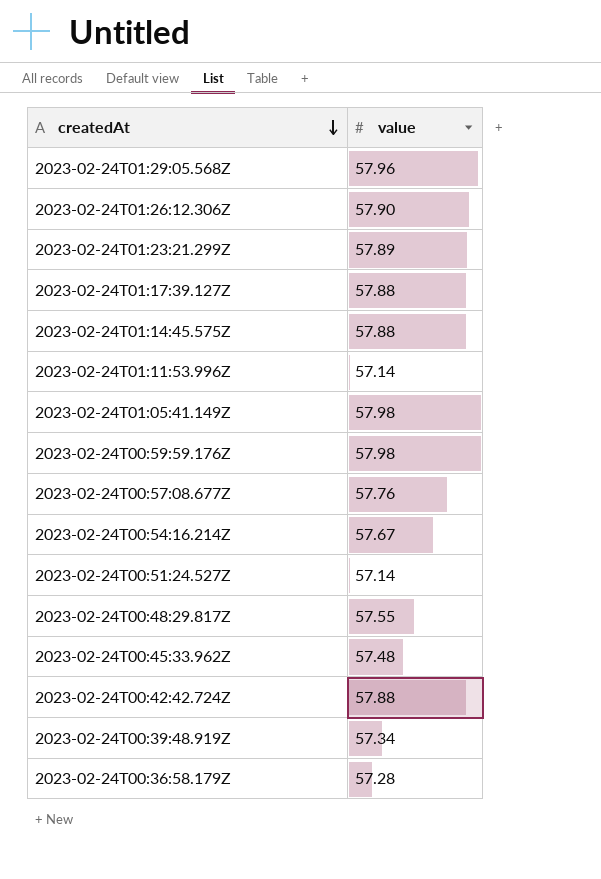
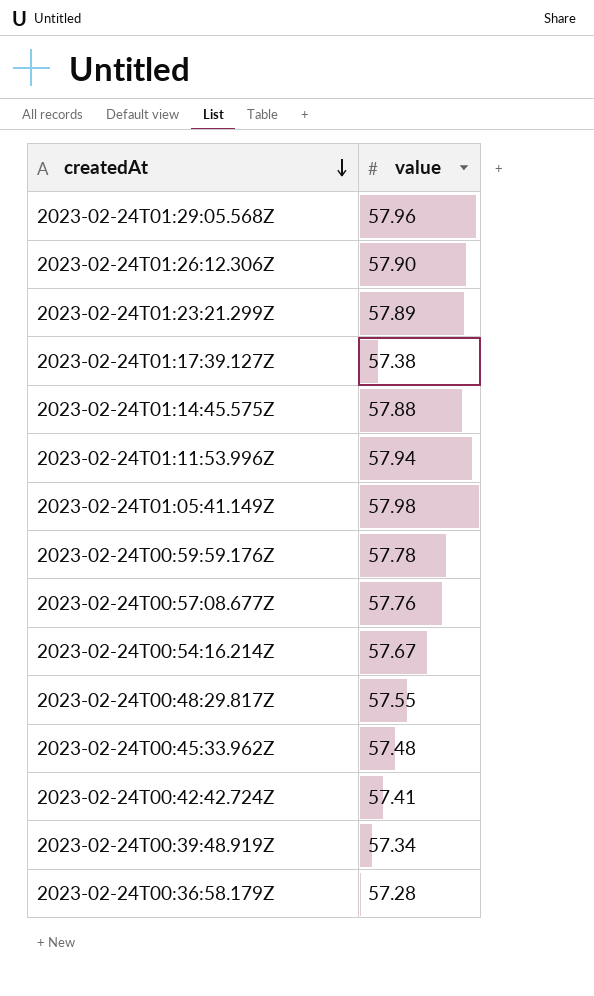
row 2023-02-24T00:51:24.527Z: 57.14 -> none
2023-02-24T01:17:39.127Z | value: 57.88 -> 57.38
2023-02-24T01:11:53.996Z | value: 57.14 -> 57.94
2023-02-24T00:59:59.176Z | value: 57.98 -> 57.78
2023-02-24T00:42:42.724Z | value: 57.88 -> 57.41

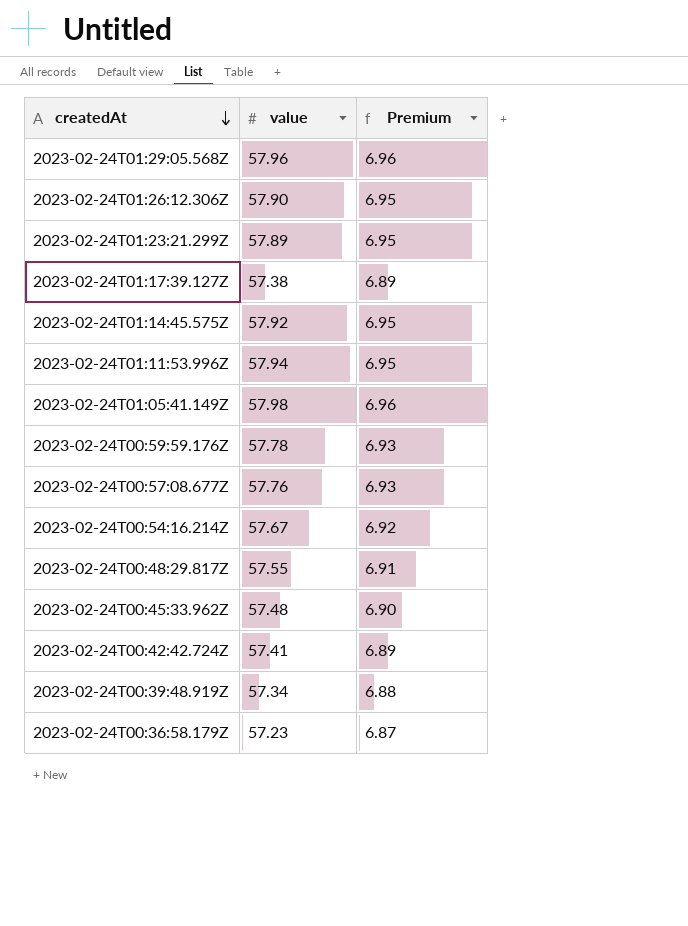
column Premium | formula: none -> [value] * 0.12
2023-02-24T01:14:45.575Z | value: 57.88 -> 57.92
2023-02-24T00:36:58.179Z | value: 57.28 -> 57.23

